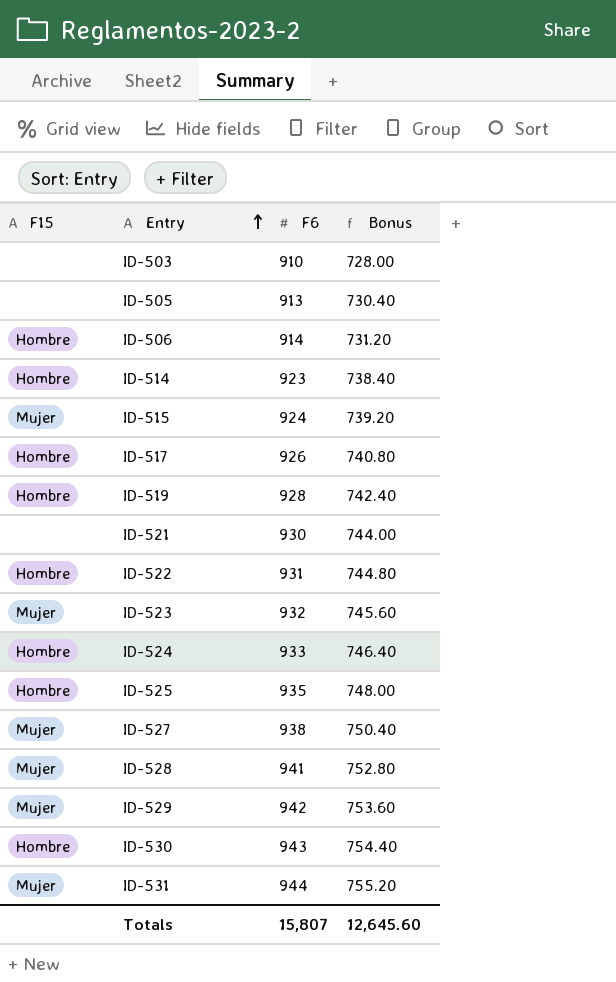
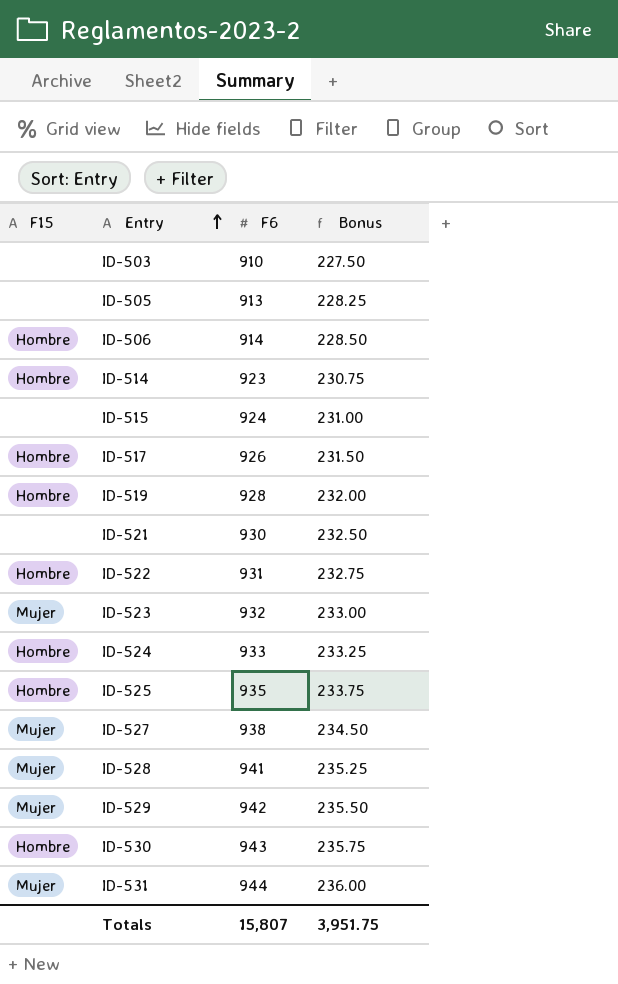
column Bonus | formula: [F6] * 0.8 -> [F6] * 0.25
ID-515 | F15: Mujer -> none
Totals | Bonus: 12,645.60 -> 3,951.75

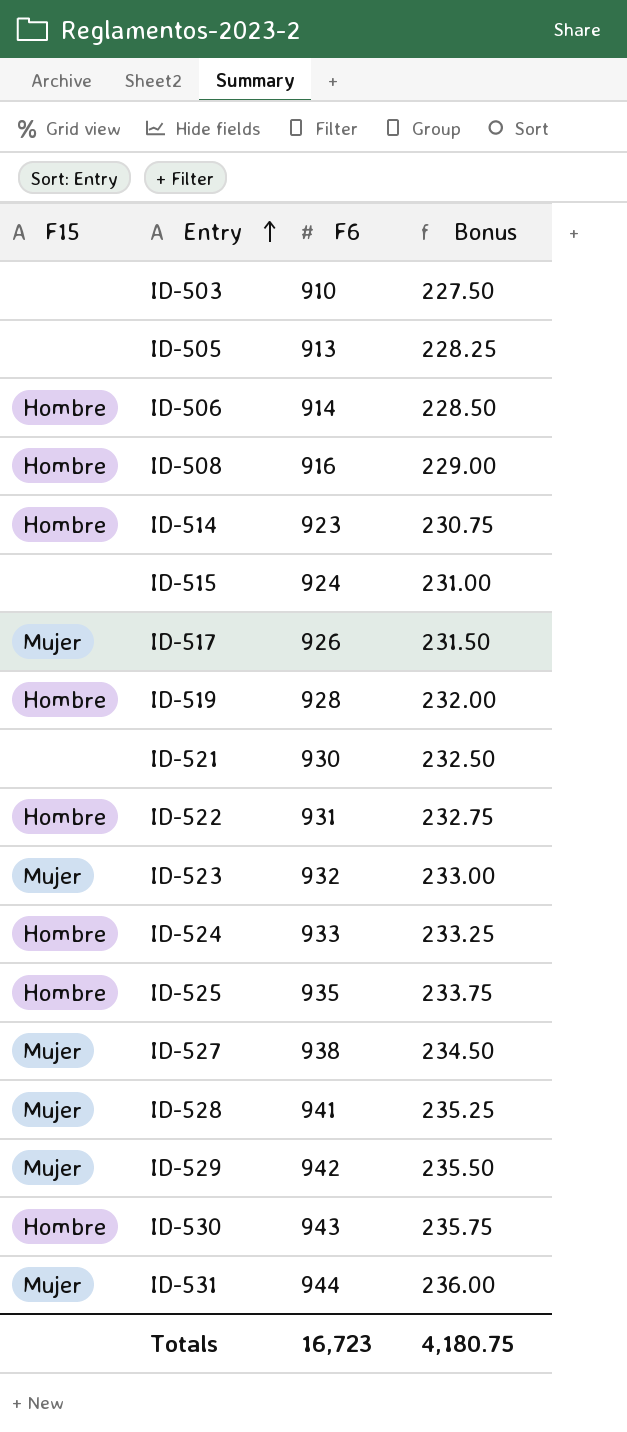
row ID-508: none -> Hombre | 916 | 229.00
ID-517 | F15: Hombre -> Mujer
Totals | F6: 15,807 -> 16,723
Totals | Bonus: 3,951.75 -> 4,180.75

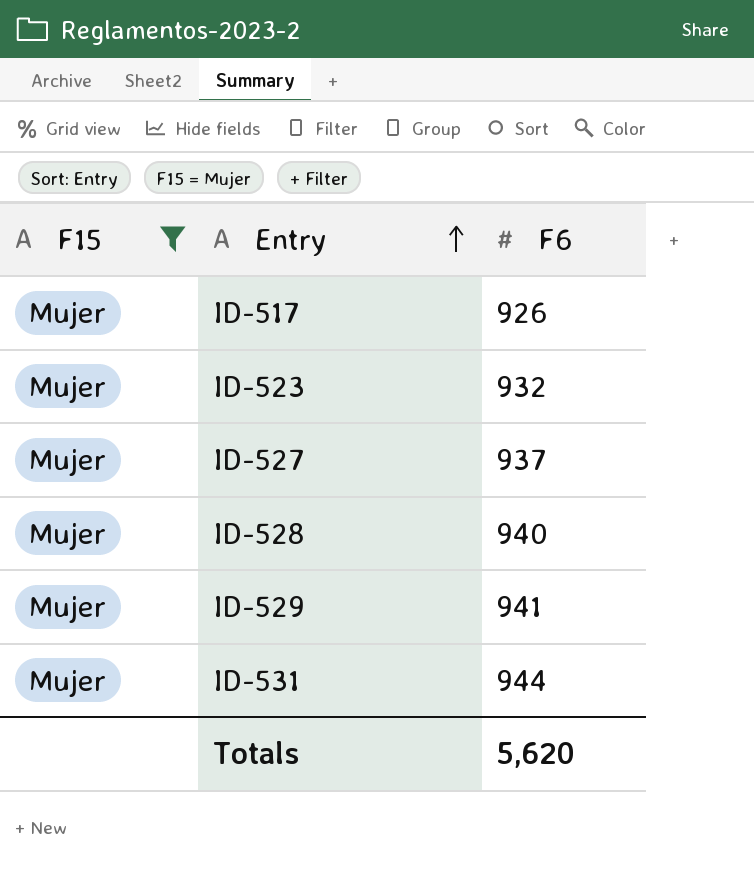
filter: none -> F15 = Mujer
column Bonus | formula: [F6] * 0.25 -> none
ID-527 | F6: 938 -> 937
ID-528 | F6: 941 -> 940
ID-529 | F6: 942 -> 941
Totals | F6: 16,723 -> 5,620

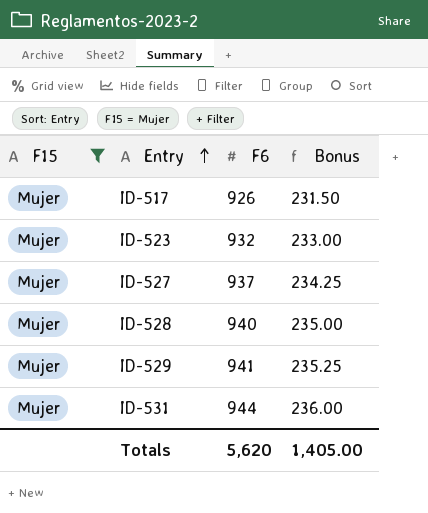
column Bonus | formula: none -> [F6] * 0.25

